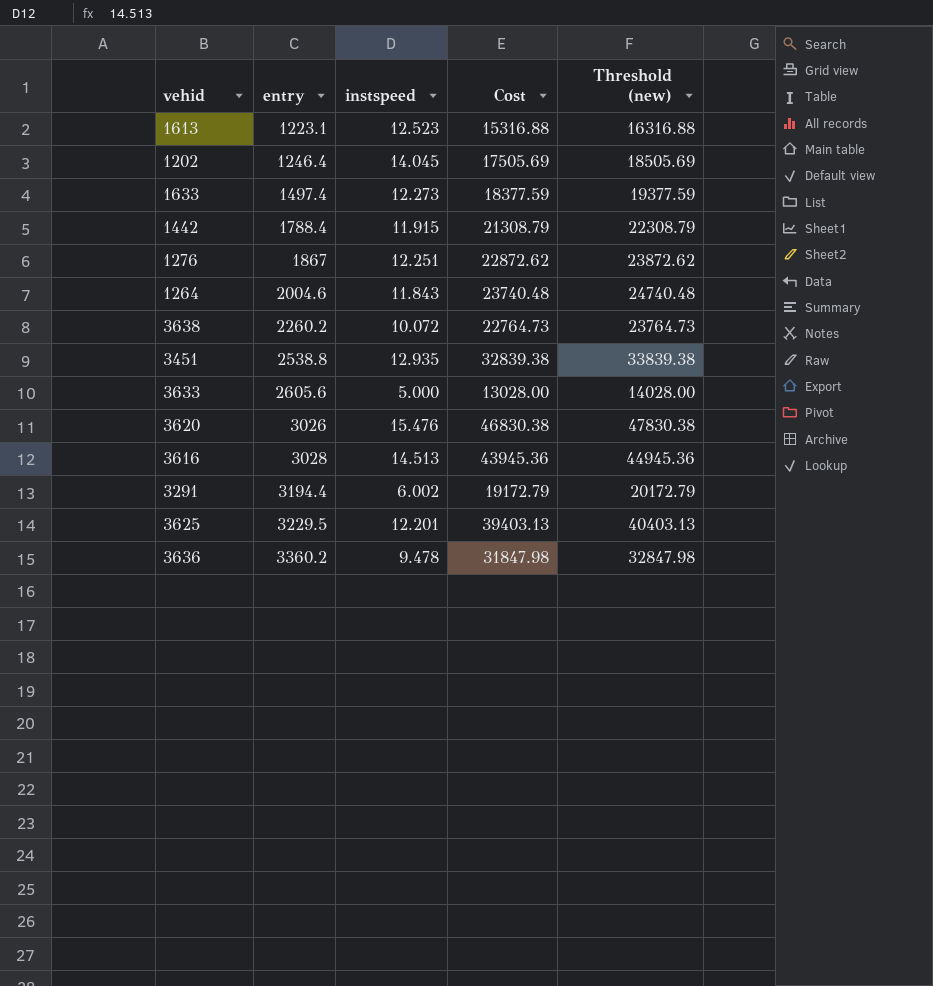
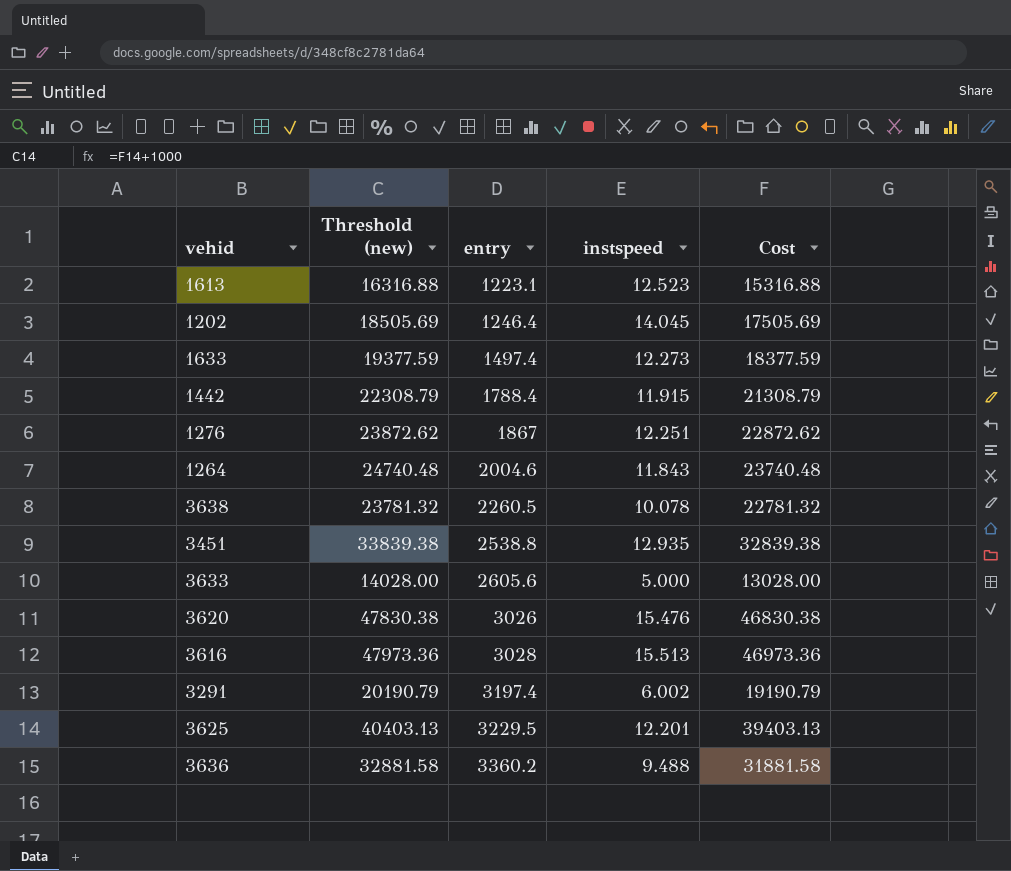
column Threshold (new) | position: 5 -> 2
3638 | Threshold (new): 23764.73 -> 23781.32
3638 | entry: 2260.2 -> 2260.5
3638 | instspeed: 10.072 -> 10.078
3638 | Cost: 22764.73 -> 22781.32
3616 | Threshold (new): 44945.36 -> 47973.36
3616 | instspeed: 14.513 -> 15.513
3616 | Cost: 43945.36 -> 46973.36
3291 | Threshold (new): 20172.79 -> 20190.79
3291 | entry: 3194.4 -> 3197.4
3291 | Cost: 19172.79 -> 19190.79
3636 | Threshold (new): 32847.98 -> 32881.58
3636 | instspeed: 9.478 -> 9.488
3636 | Cost: 31847.98 -> 31881.58

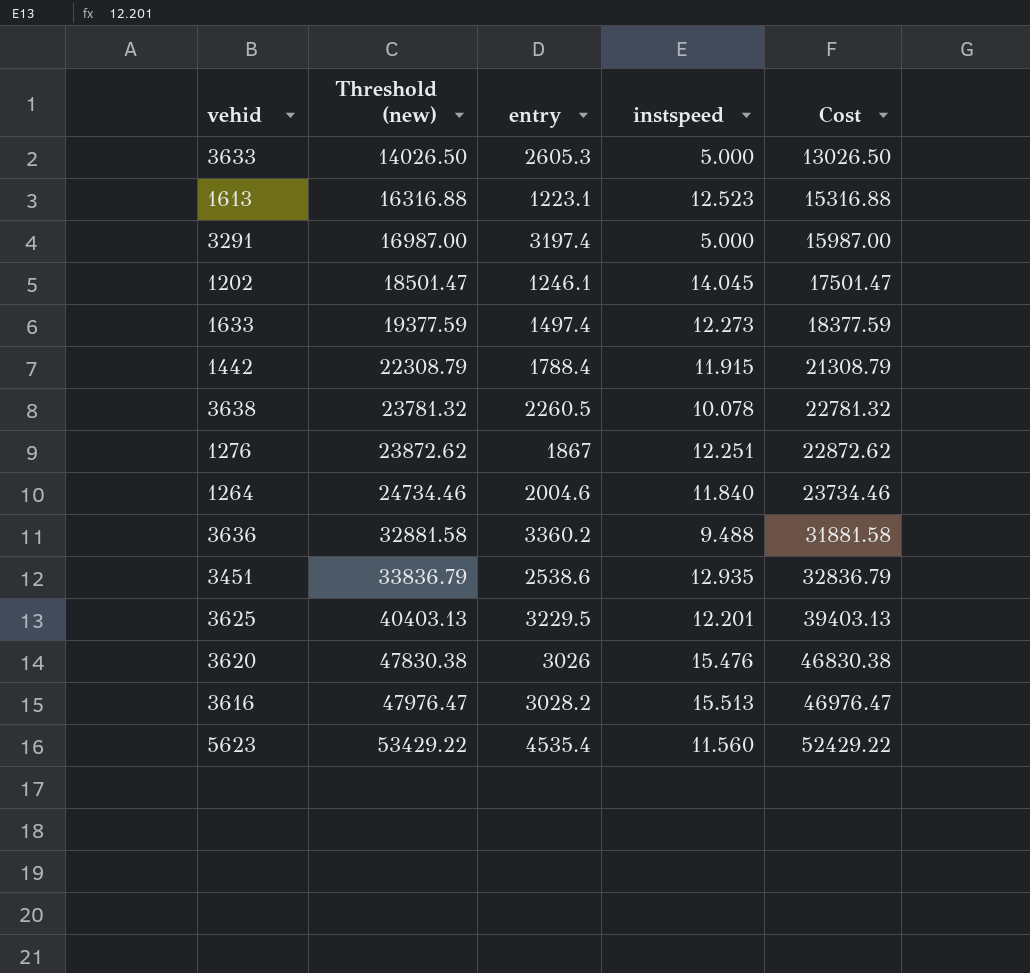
row order: entry ascending -> Threshold (new) ascending
3633 | Threshold (new): 14028.00 -> 14026.50
3633 | entry: 2605.6 -> 2605.3
3633 | Cost: 13028.00 -> 13026.50
3291 | Threshold (new): 20190.79 -> 16987.00
3291 | instspeed: 6.002 -> 5.000
3291 | Cost: 19190.79 -> 15987.00
1202 | Threshold (new): 18505.69 -> 18501.47
1202 | entry: 1246.4 -> 1246.1
1202 | Cost: 17505.69 -> 17501.47
1264 | Threshold (new): 24740.48 -> 24734.46
1264 | instspeed: 11.843 -> 11.840
1264 | Cost: 23740.48 -> 23734.46
3451 | Threshold (new): 33839.38 -> 33836.79
3451 | entry: 2538.8 -> 2538.6
3451 | Cost: 32839.38 -> 32836.79
3616 | Threshold (new): 47973.36 -> 47976.47
3616 | entry: 3028 -> 3028.2
3616 | Cost: 46973.36 -> 46976.47
row 5623: none -> 53429.22 | 4535.4 | 11.560 | 52429.22

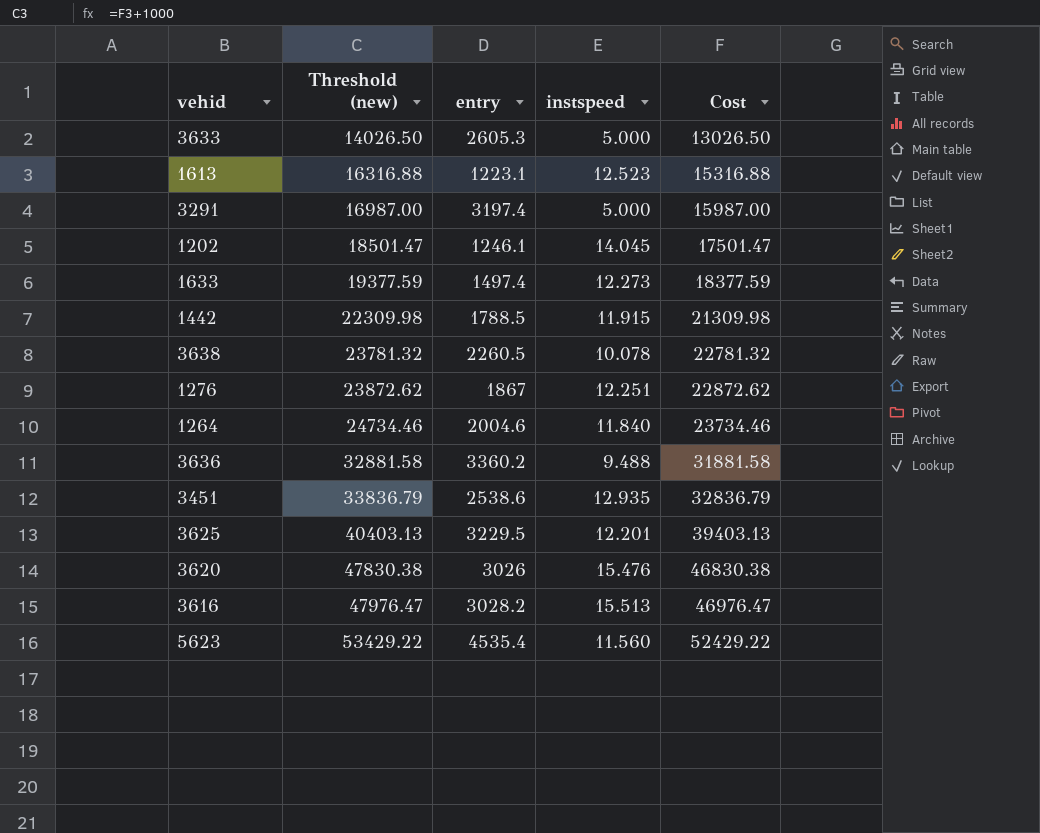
1442 | Threshold (new): 22308.79 -> 22309.98
1442 | entry: 1788.4 -> 1788.5
1442 | Cost: 21308.79 -> 21309.98

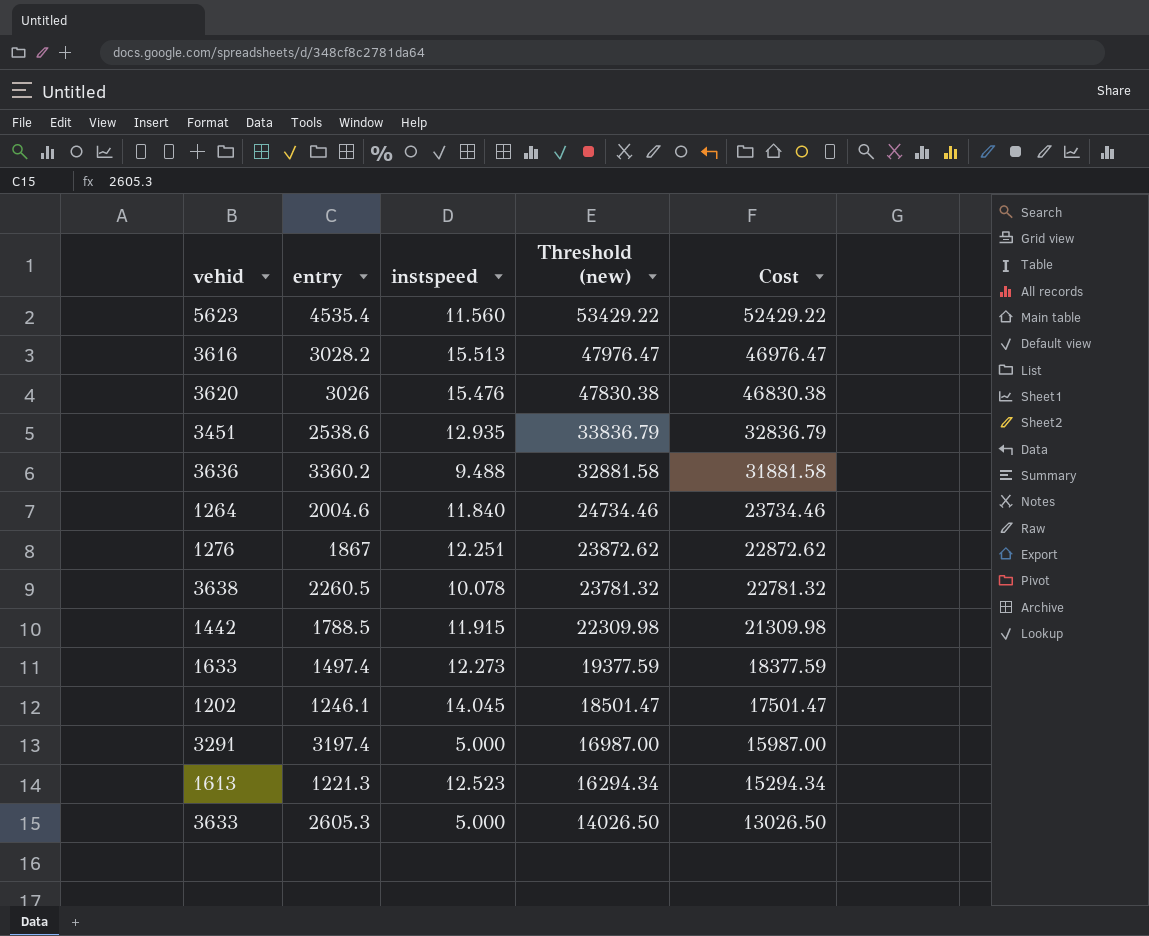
row order: Threshold (new) ascending -> Threshold (new) descending
column Threshold (new) | position: 2 -> 4
row 3625: 40403.13 | 3229.5 | 12.201 | 39403.13 -> none
1613 | entry: 1223.1 -> 1221.3
1613 | Threshold (new): 16316.88 -> 16294.34
1613 | Cost: 15316.88 -> 15294.34

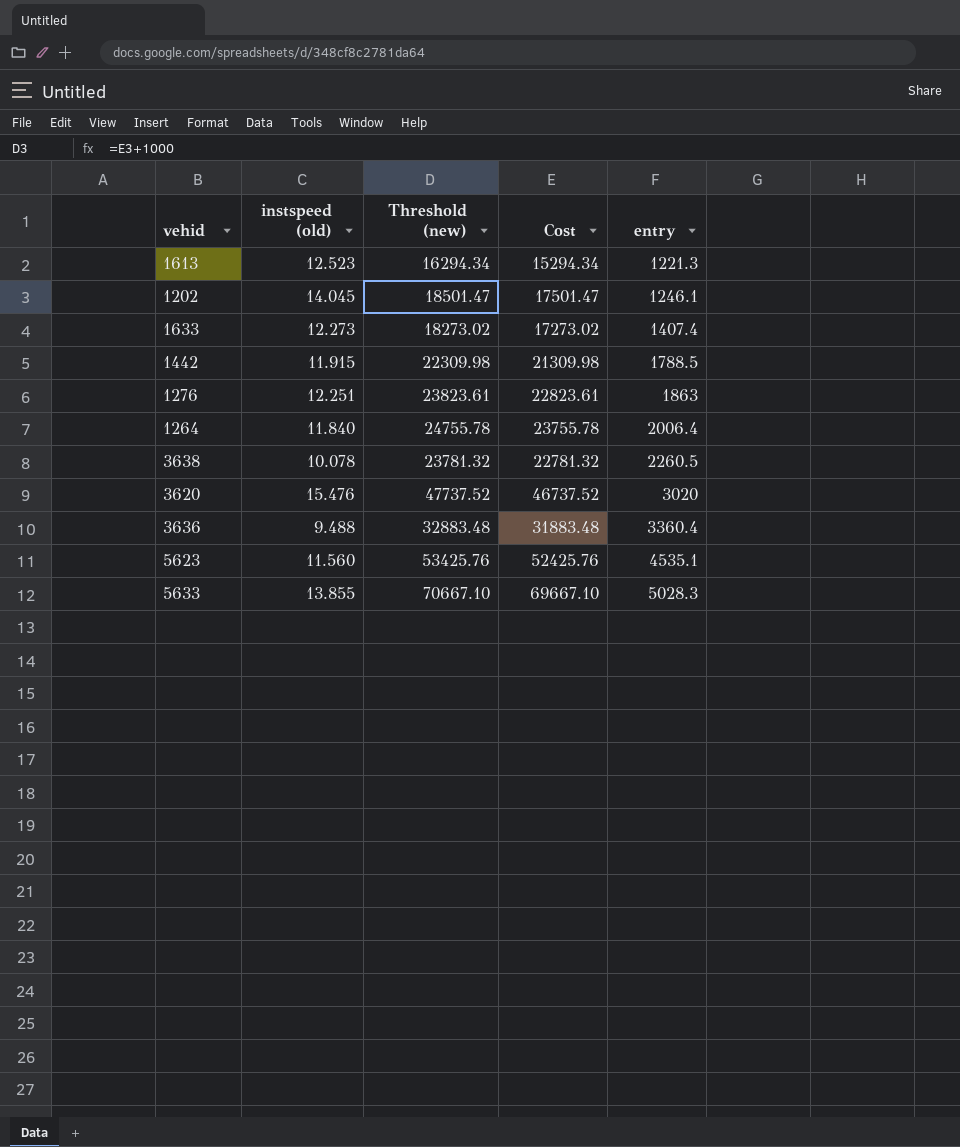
row order: Threshold (new) descending -> entry ascending
column name: instspeed -> instspeed (old)
column entry | position: 2 -> 5
row 3616: 3028.2 | 15.513 | 47976.47 | 46976.47 -> none
row 3451: 2538.6 | 12.935 | 33836.79 | 32836.79 -> none
row 3291: 3197.4 | 5.000 | 16987.00 | 15987.00 -> none
row 3633: 2605.3 | 5.000 | 14026.50 | 13026.50 -> none
1633 | Threshold (new): 19377.59 -> 18273.02
1633 | Cost: 18377.59 -> 17273.02
1633 | entry: 1497.4 -> 1407.4
1276 | Threshold (new): 23872.62 -> 23823.61
1276 | Cost: 22872.62 -> 22823.61
1276 | entry: 1867 -> 1863
1264 | Threshold (new): 24734.46 -> 24755.78
1264 | Cost: 23734.46 -> 23755.78
1264 | entry: 2004.6 -> 2006.4
3620 | Threshold (new): 47830.38 -> 47737.52
3620 | Cost: 46830.38 -> 46737.52
3620 | entry: 3026 -> 3020
3636 | Threshold (new): 32881.58 -> 32883.48
3636 | Cost: 31881.58 -> 31883.48
3636 | entry: 3360.2 -> 3360.4
5623 | Threshold (new): 53429.22 -> 53425.76
5623 | Cost: 52429.22 -> 52425.76
5623 | entry: 4535.4 -> 4535.1
row 5633: none -> 13.855 | 70667.10 | 69667.10 | 5028.3

